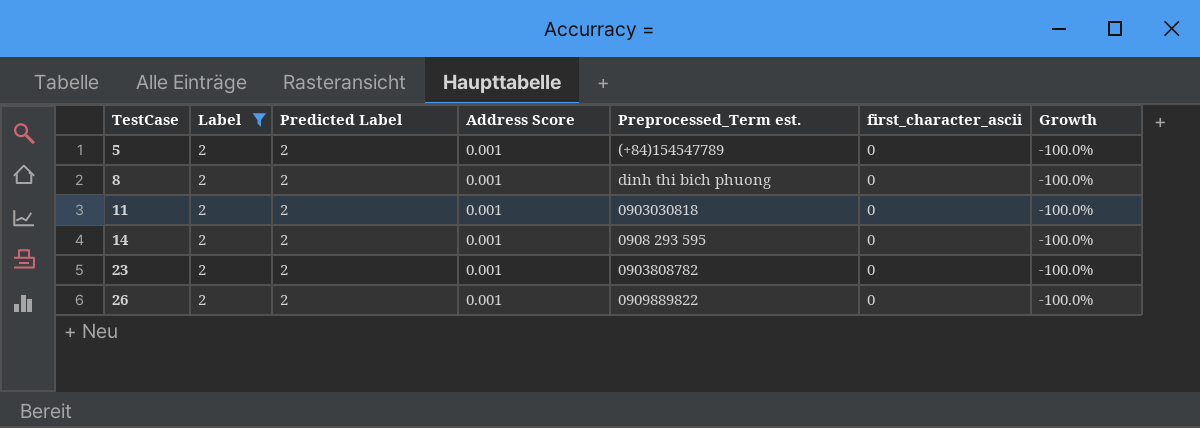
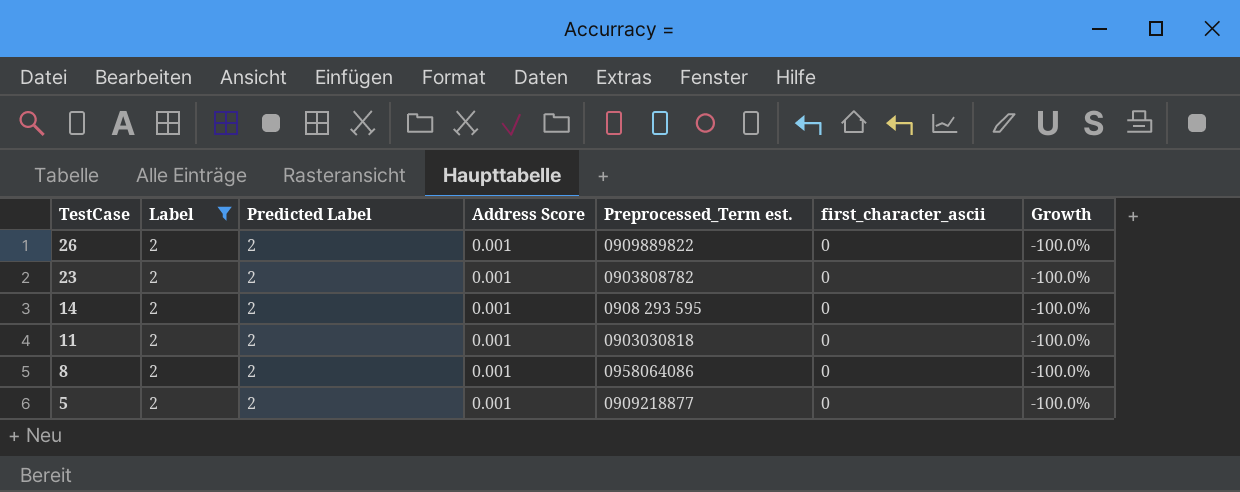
row order: TestCase ascending -> TestCase descending
8 | Preprocessed_Term est.: dinh thi bich phuong -> 0958064086
5 | Preprocessed_Term est.: (+84)154547789 -> 0909218877

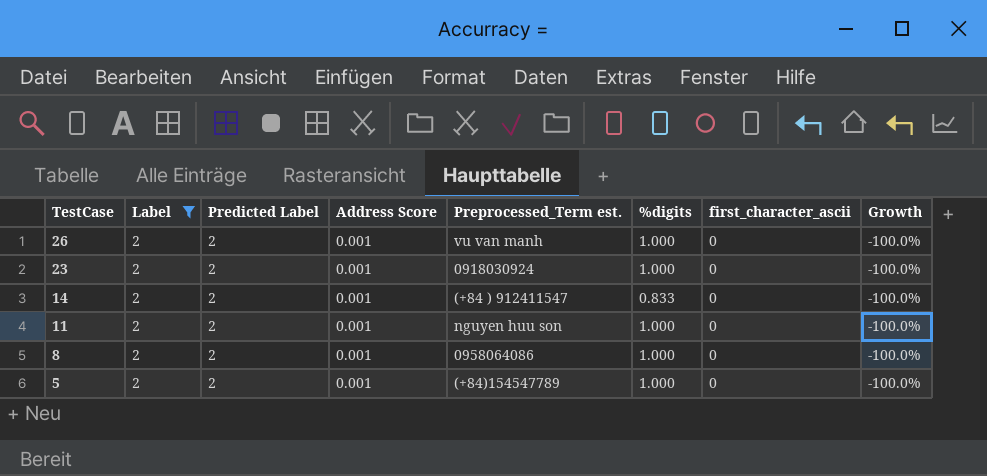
column %digits | position: none -> 6
26 | Preprocessed_Term est.: 0909889822 -> vu van manh
23 | Preprocessed_Term est.: 0903808782 -> 0918030924
14 | Preprocessed_Term est.: 0908 293 595 -> (+84 ) 912411547
11 | Preprocessed_Term est.: 0903030818 -> nguyen huu son
5 | Preprocessed_Term est.: 0909218877 -> (+84)154547789

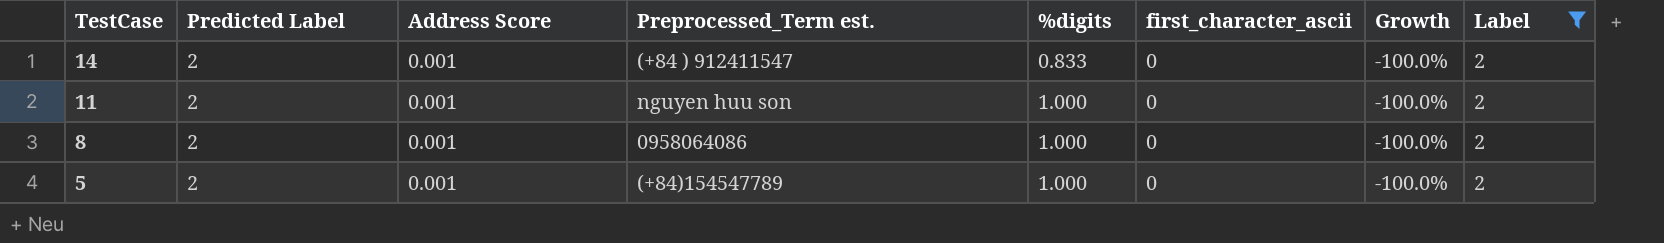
column Label | position: 2 -> 8
row 26: 2 | 2 | 0.001 | vu van manh | 1.000 | 0 | -100.0% -> none
row 23: 2 | 2 | 0.001 | 0918030924 | 1.000 | 0 | -100.0% -> none

